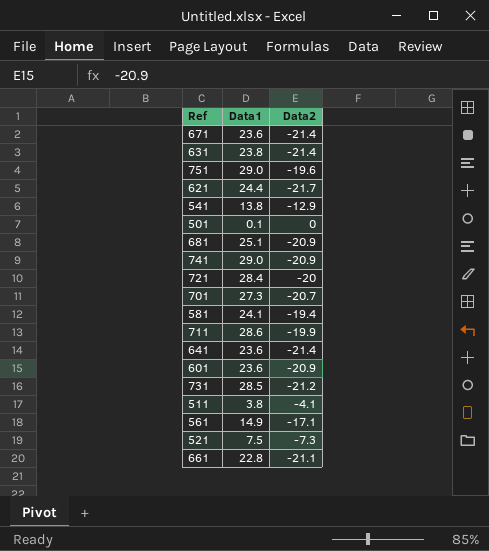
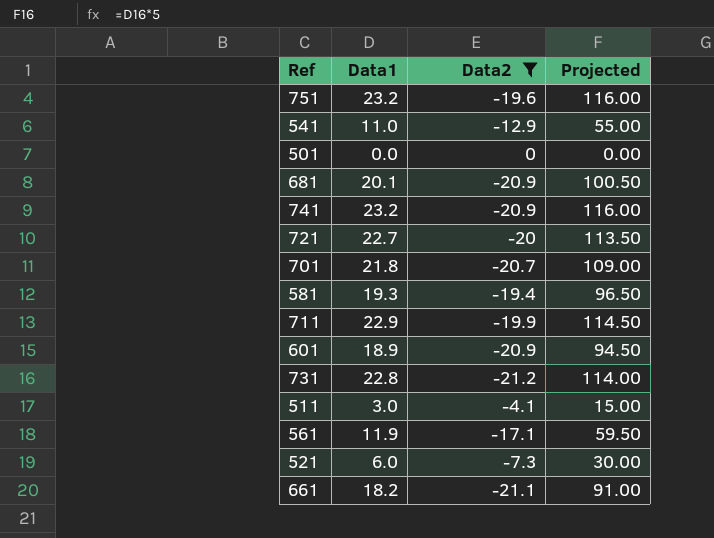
filter: none -> Data2 >= -21.2
column Projected | formula: none -> [Data1] * 5
751 | Data1: 29.0 -> 23.2
541 | Data1: 13.8 -> 11.0
501 | Data1: 0.1 -> 0.0
681 | Data1: 25.1 -> 20.1
741 | Data1: 29.0 -> 23.2
721 | Data1: 28.4 -> 22.7
701 | Data1: 27.3 -> 21.8
581 | Data1: 24.1 -> 19.3
711 | Data1: 28.6 -> 22.9
601 | Data1: 23.6 -> 18.9
731 | Data1: 28.5 -> 22.8
511 | Data1: 3.8 -> 3.0
561 | Data1: 14.9 -> 11.9
521 | Data1: 7.5 -> 6.0
661 | Data1: 22.8 -> 18.2

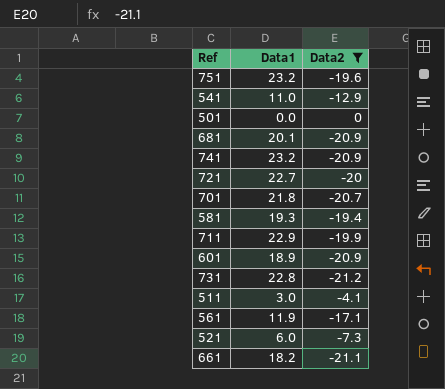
column Projected | formula: [Data1] * 5 -> none

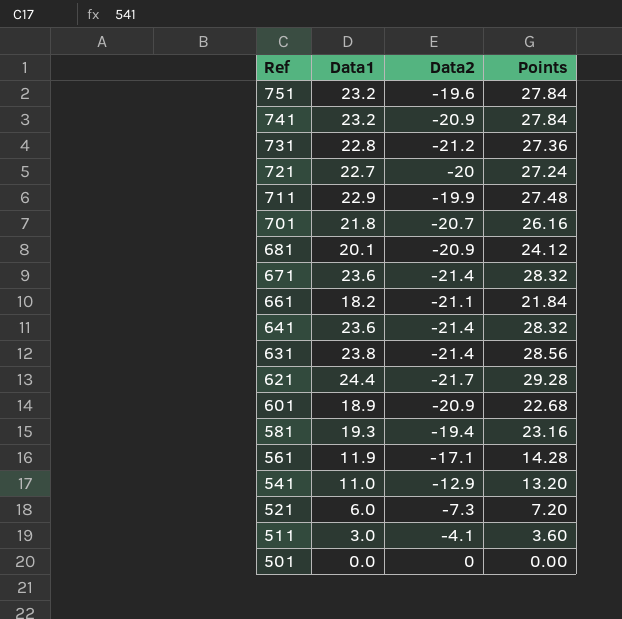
filter: Data2 >= -21.2 -> none
row order: none -> Ref descending
column Points | formula: none -> [Data1] * 1.2

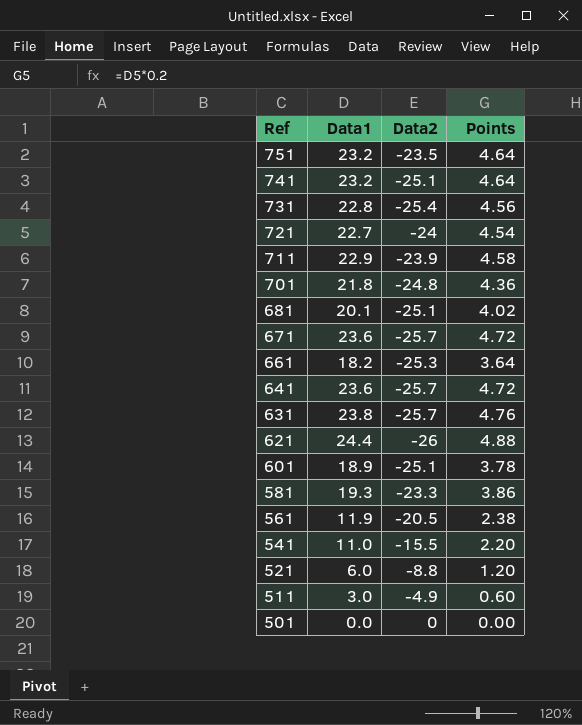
column Points | formula: [Data1] * 1.2 -> [Data1] * 0.2
751 | Data2: -19.6 -> -23.5
741 | Data2: -20.9 -> -25.1
731 | Data2: -21.2 -> -25.4
721 | Data2: -20 -> -24
711 | Data2: -19.9 -> -23.9
701 | Data2: -20.7 -> -24.8
681 | Data2: -20.9 -> -25.1
671 | Data2: -21.4 -> -25.7
661 | Data2: -21.1 -> -25.3
641 | Data2: -21.4 -> -25.7
631 | Data2: -21.4 -> -25.7
621 | Data2: -21.7 -> -26
601 | Data2: -20.9 -> -25.1
581 | Data2: -19.4 -> -23.3
561 | Data2: -17.1 -> -20.5
541 | Data2: -12.9 -> -15.5
521 | Data2: -7.3 -> -8.8
511 | Data2: -4.1 -> -4.9

